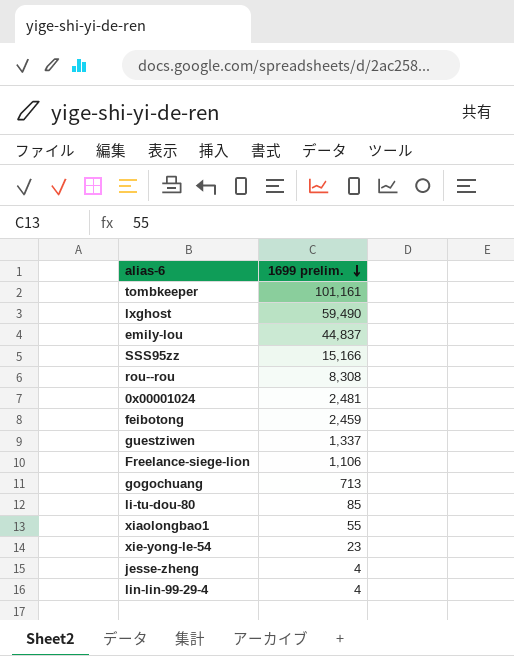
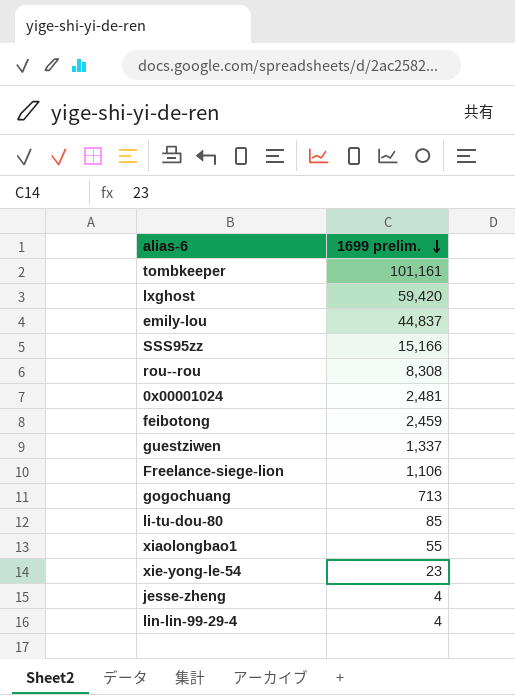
lxghost | 1699 prelim.: 59,490 -> 59,420

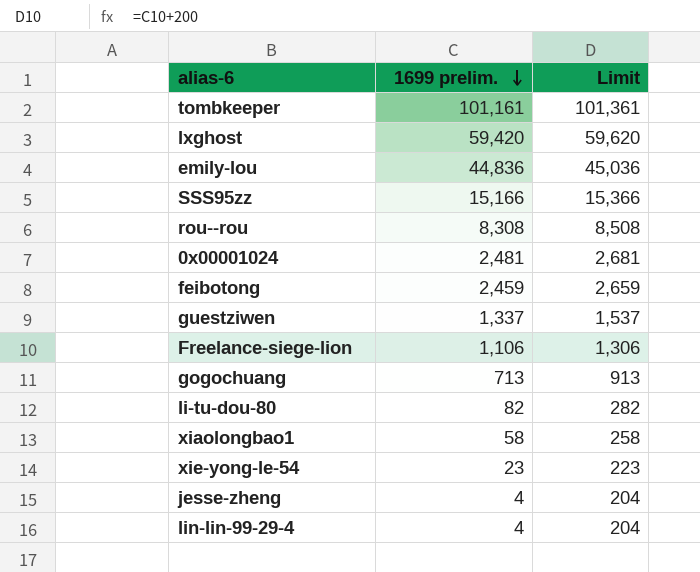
column Limit | formula: none -> [1699 prelim.] + 200
emily-lou | 1699 prelim.: 44,837 -> 44,836
li-tu-dou-80 | 1699 prelim.: 85 -> 82
xiaolongbao1 | 1699 prelim.: 55 -> 58

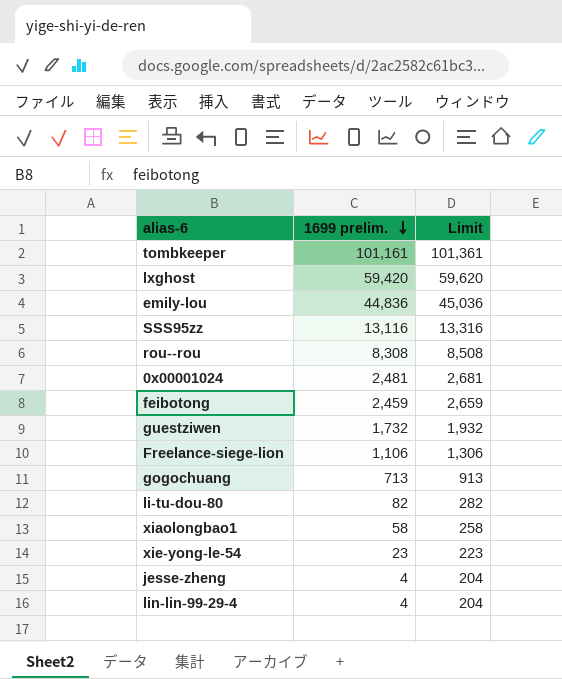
SSS95zz | 1699 prelim.: 15,166 -> 13,116
SSS95zz | Limit: 15,366 -> 13,316
guestziwen | 1699 prelim.: 1,337 -> 1,732
guestziwen | Limit: 1,537 -> 1,932

